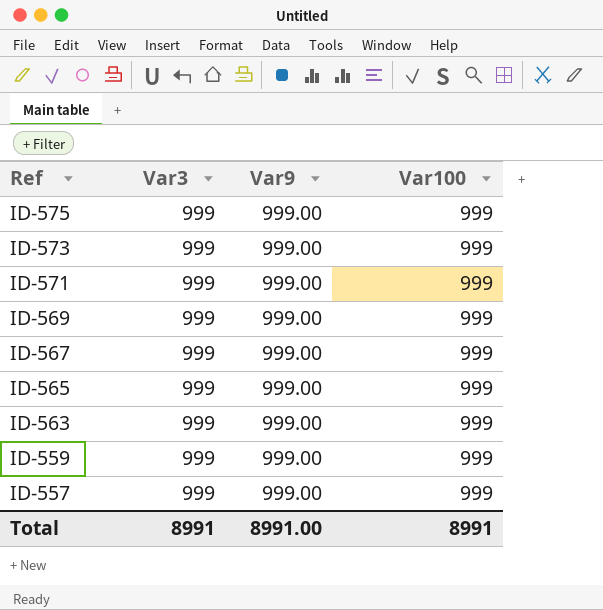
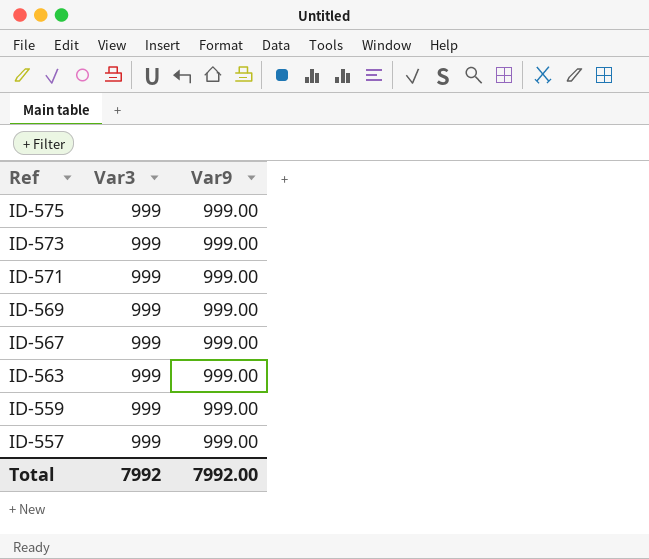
column Var100 | position: 4 -> none
row ID-565: 999 | 999.00 | 999 -> none
Total | Var3: 8991 -> 7992
Total | Var9: 8991.00 -> 7992.00

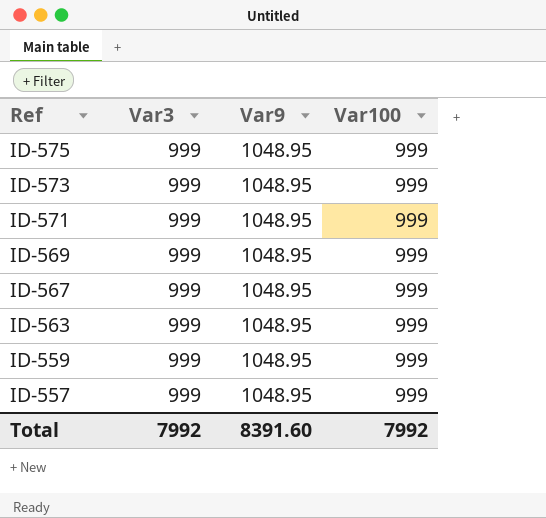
column Var100 | position: none -> 4
ID-575 | Var9: 999.00 -> 1048.95
ID-573 | Var9: 999.00 -> 1048.95
ID-571 | Var9: 999.00 -> 1048.95
ID-569 | Var9: 999.00 -> 1048.95
ID-567 | Var9: 999.00 -> 1048.95
ID-563 | Var9: 999.00 -> 1048.95
ID-559 | Var9: 999.00 -> 1048.95
ID-557 | Var9: 999.00 -> 1048.95
Total | Var9: 7992.00 -> 8391.60

